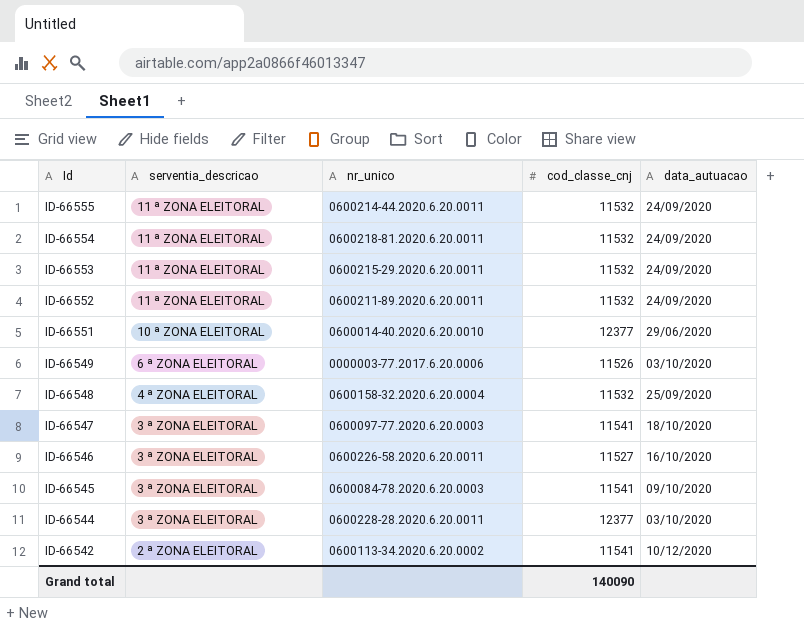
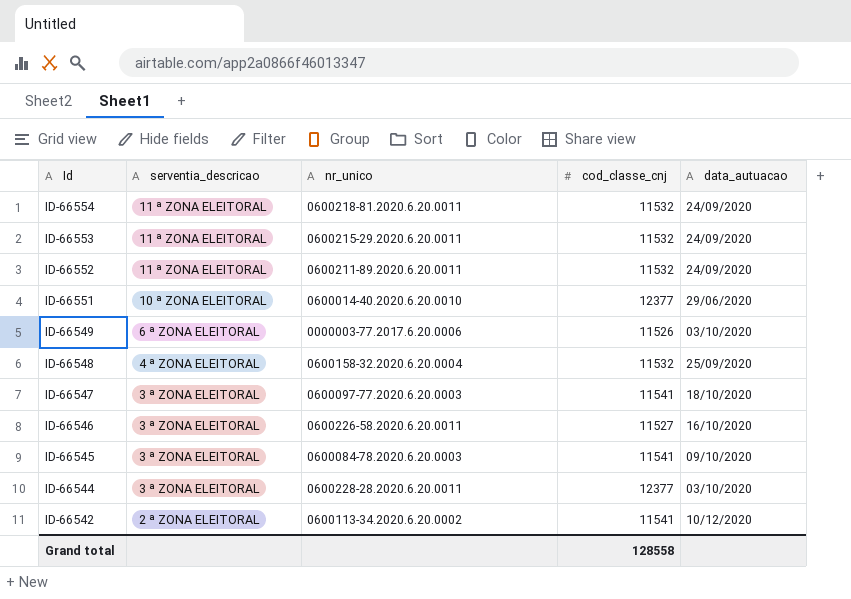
row ID-66555: 11 ª ZONA ELEITORAL | 0600214-44.2020.6.20.0011 | 11532 | 24/09/2020 -> none
Grand total | cod_classe_cnj: 140090 -> 128558

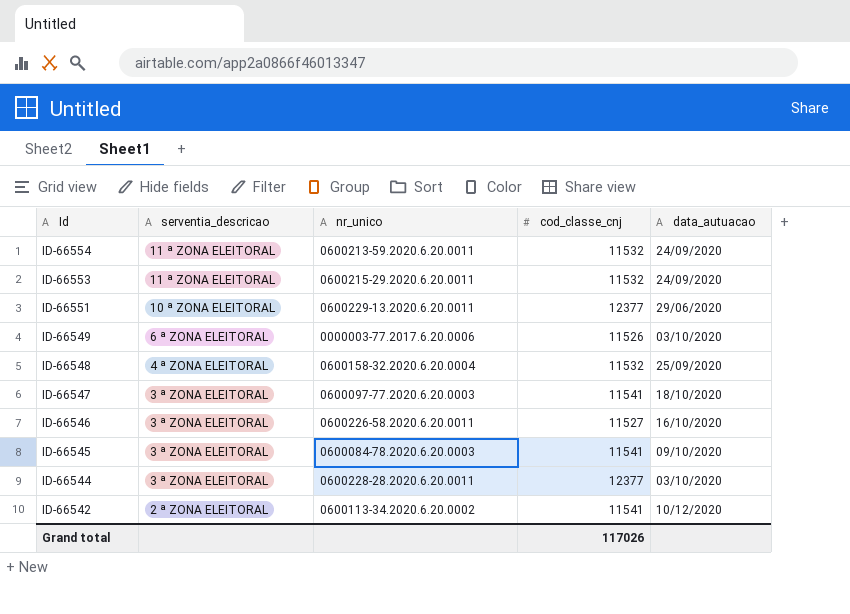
row ID-66552: 11 ª ZONA ELEITORAL | 0600211-89.2020.6.20.0011 | 11532 | 24/09/2020 -> none
ID-66554 | nr_unico: 0600218-81.2020.6.20.0011 -> 0600213-59.2020.6.20.0011
ID-66551 | nr_unico: 0600014-40.2020.6.20.0010 -> 0600229-13.2020.6.20.0011
Grand total | cod_classe_cnj: 128558 -> 117026

